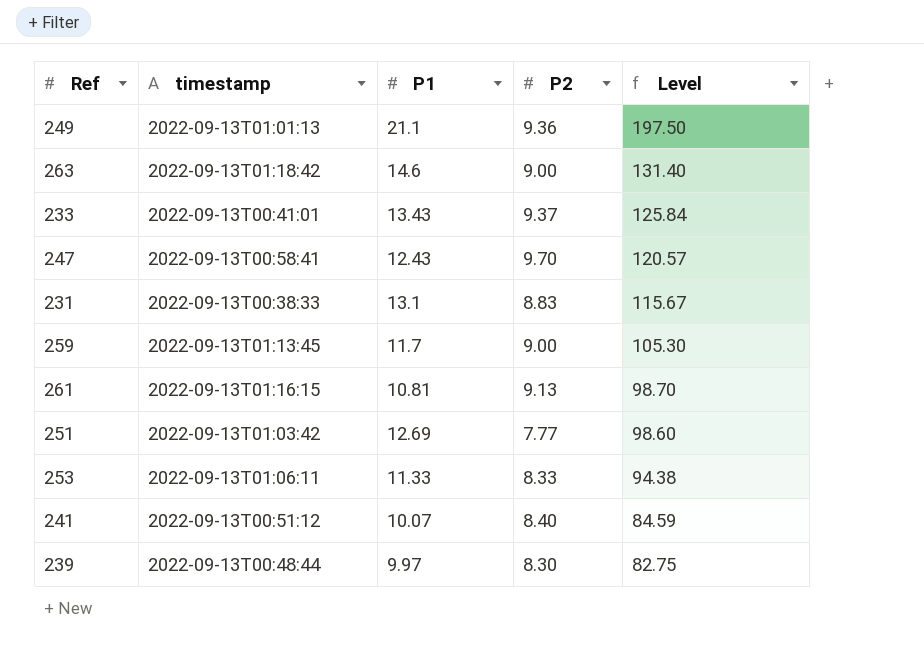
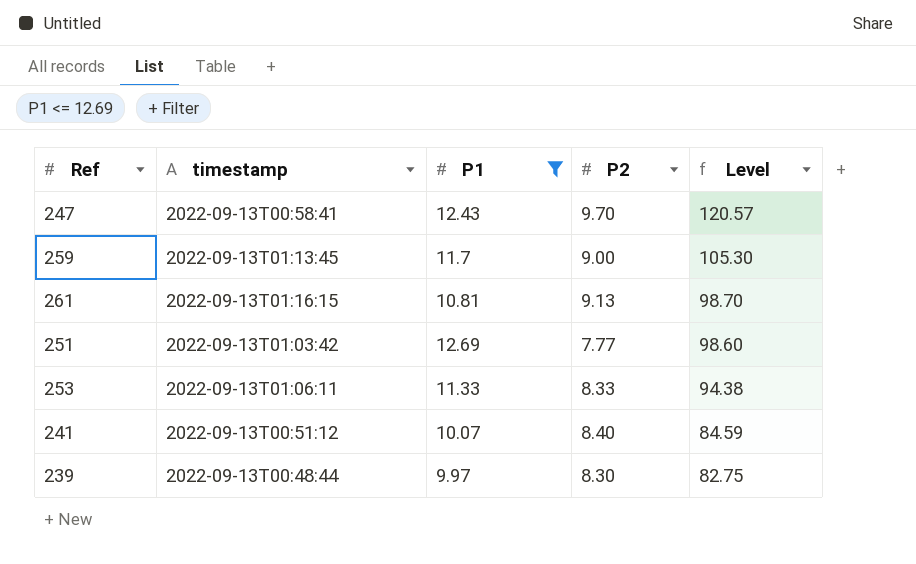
filter: none -> P1 <= 12.69

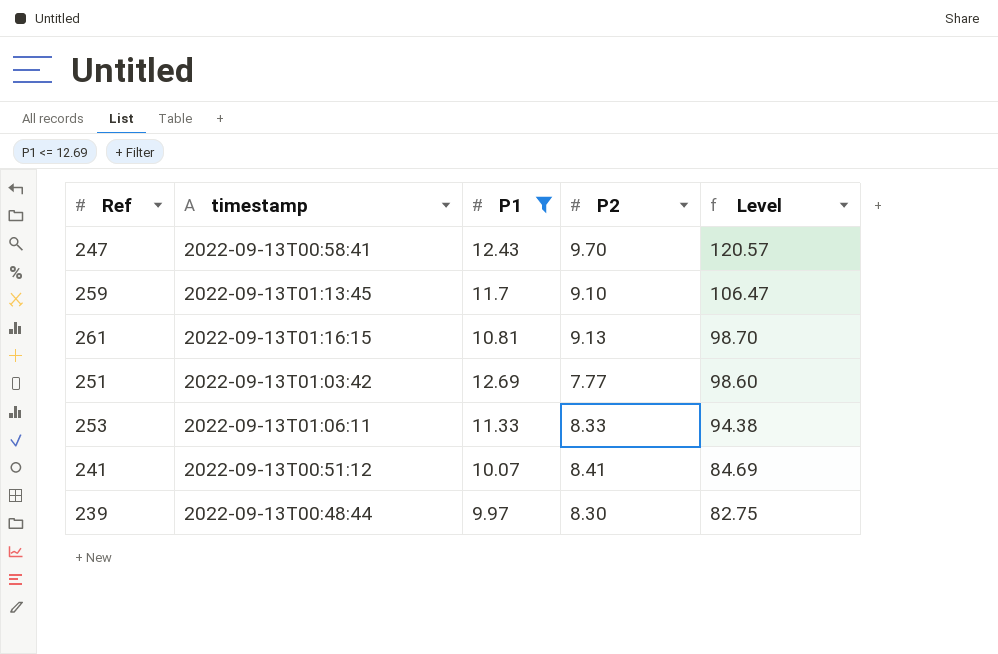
259 | P2: 9.00 -> 9.10
259 | Level: 105.30 -> 106.47
241 | P2: 8.40 -> 8.41
241 | Level: 84.59 -> 84.69

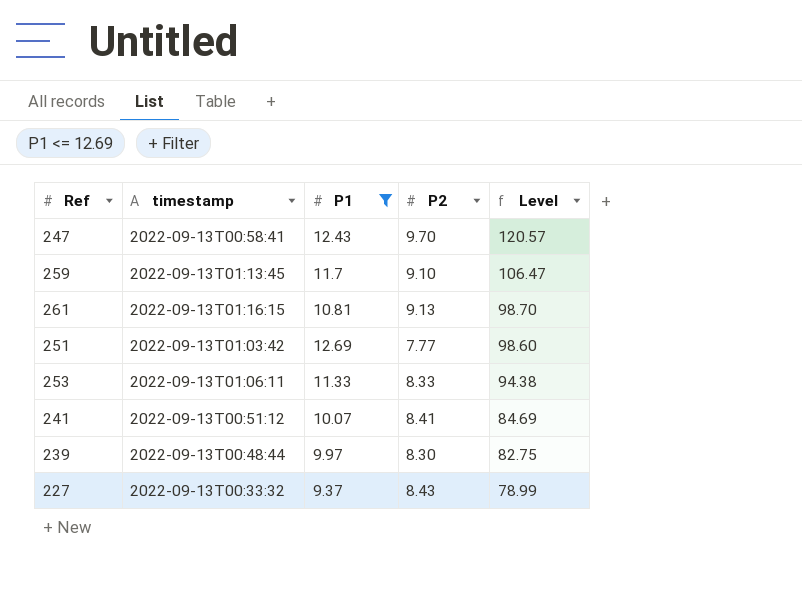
row 227: none -> 2022-09-13T00:33:32 | 9.37 | 8.43 | 78.99

